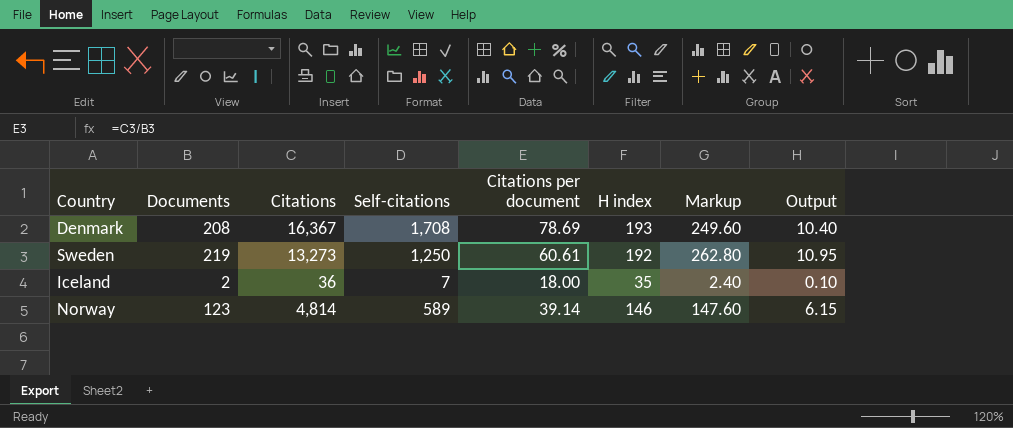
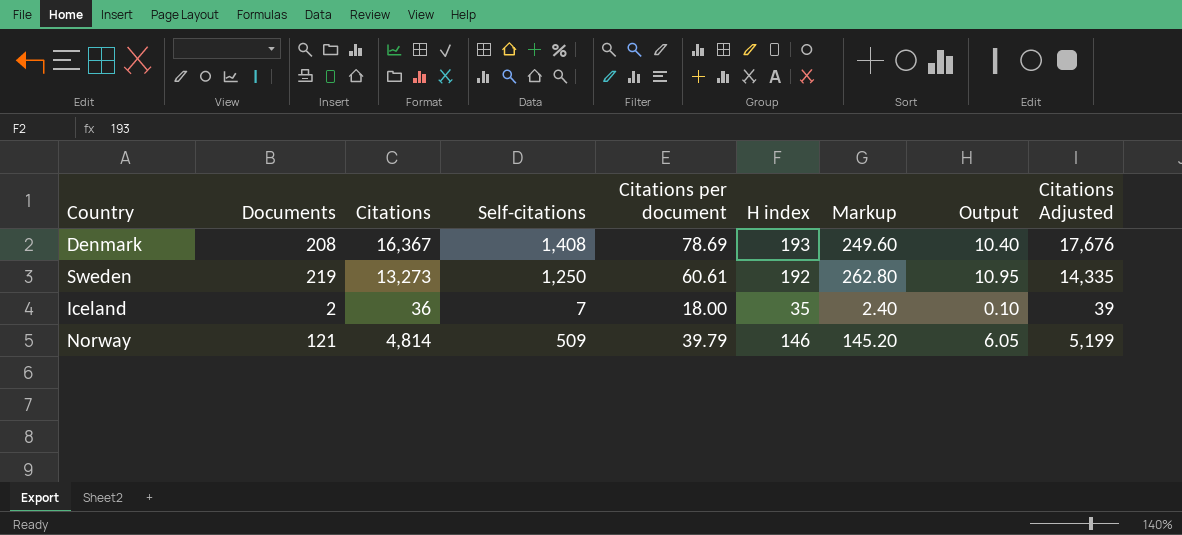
column Citations Adjusted | formula: none -> [Citations] * 1.08
Denmark | Self-citations: 1,708 -> 1,408
Norway | Documents: 123 -> 121
Norway | Self-citations: 589 -> 509
Norway | Citations per document: 39.14 -> 39.79
Norway | Markup: 147.60 -> 145.20
Norway | Output: 6.15 -> 6.05

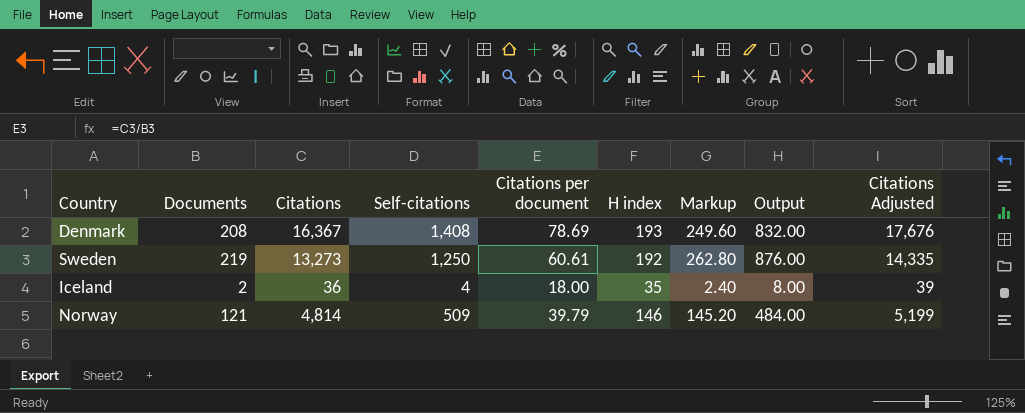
column Output | formula: [Documents] * 0.05 -> [Documents] * 4
Iceland | Self-citations: 7 -> 4

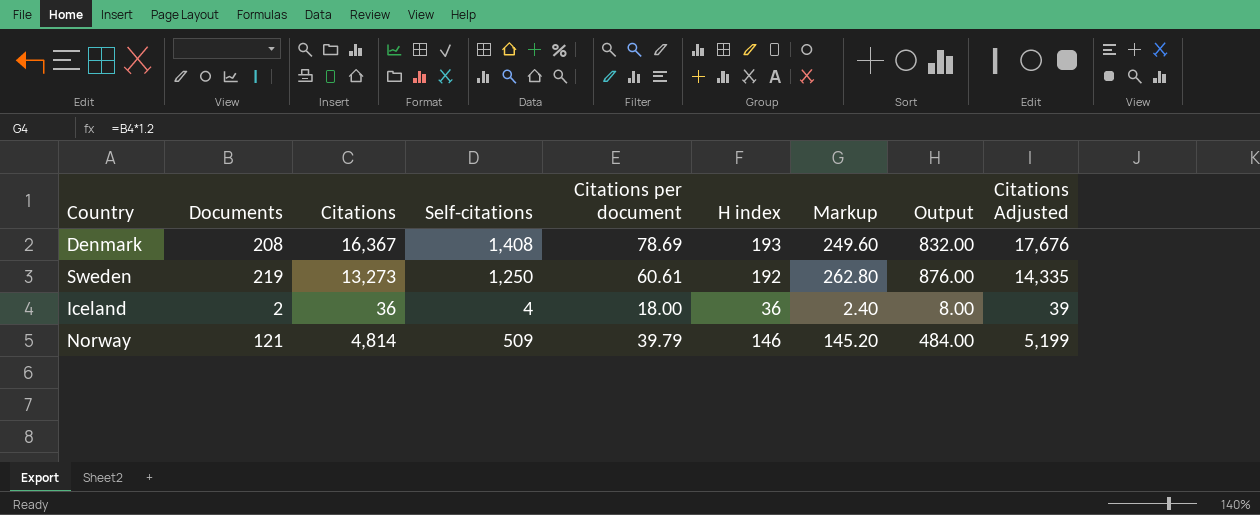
Iceland | H index: 35 -> 36

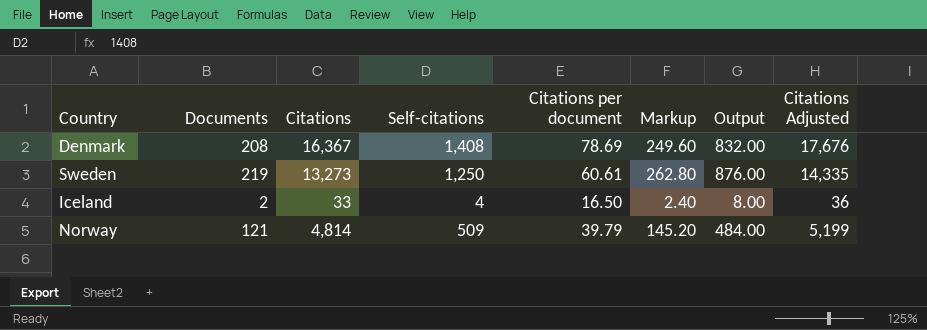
column H index | position: 6 -> none
Iceland | Citations: 36 -> 33
Iceland | Citations per document: 18.00 -> 16.50
Iceland | Citations Adjusted: 39 -> 36

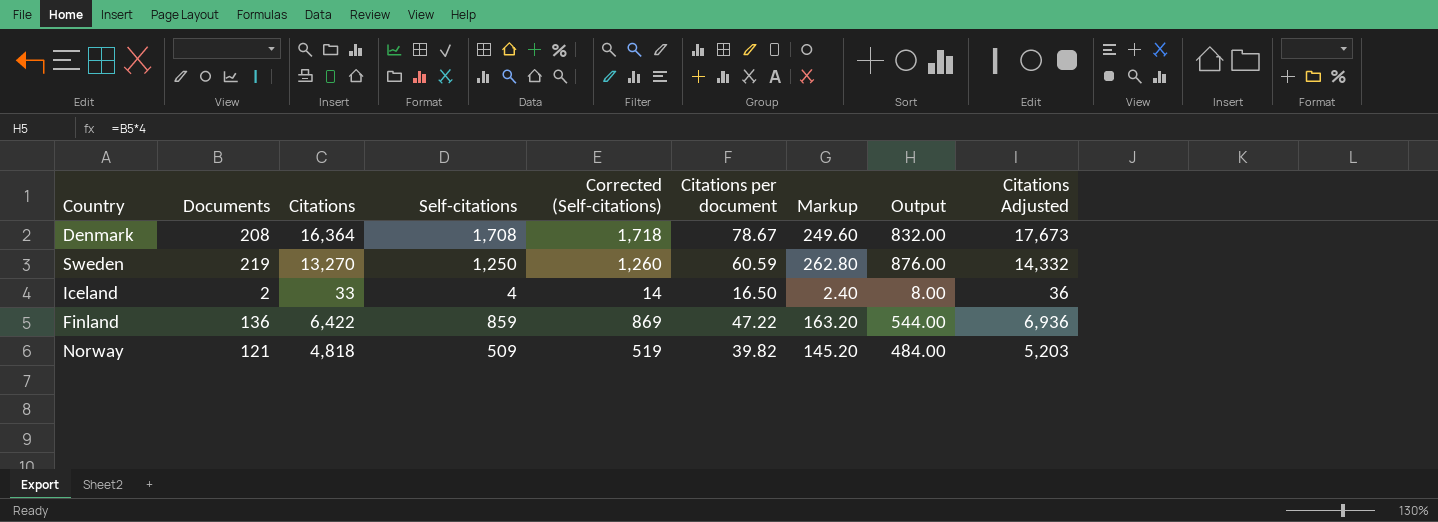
column Corrected (Self-citations) | formula: none -> [Self-citations] + 10
Denmark | Citations: 16,367 -> 16,364
Denmark | Self-citations: 1,408 -> 1,708
Denmark | Citations per document: 78.69 -> 78.67
Denmark | Citations Adjusted: 17,676 -> 17,673
Sweden | Citations: 13,273 -> 13,270
Sweden | Citations per document: 60.61 -> 60.59
Sweden | Citations Adjusted: 14,335 -> 14,332
row Finland: none -> 136 | 6,422 | 859 | 869 | 47.22 | 163.20 | 544.00 | 6,936
Norway | Citations: 4,814 -> 4,818
Norway | Citations per document: 39.79 -> 39.82
Norway | Citations Adjusted: 5,199 -> 5,203

